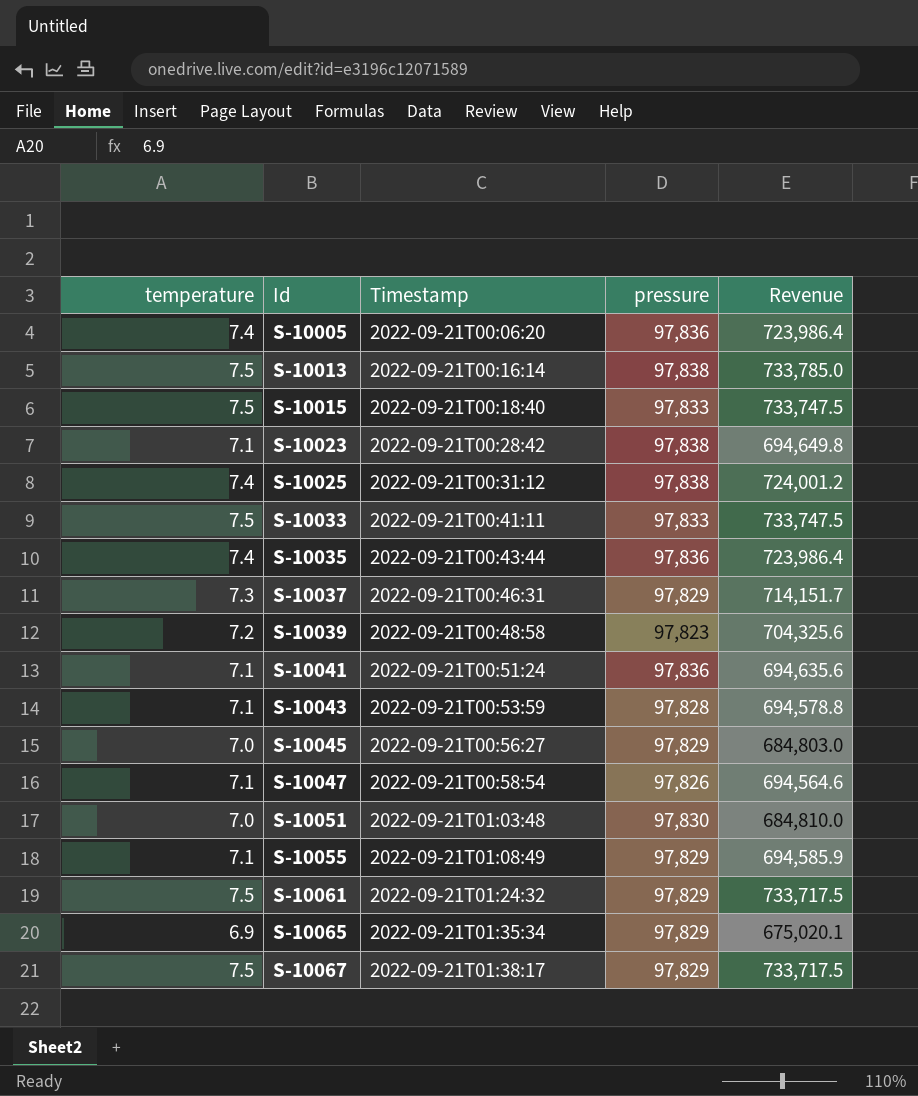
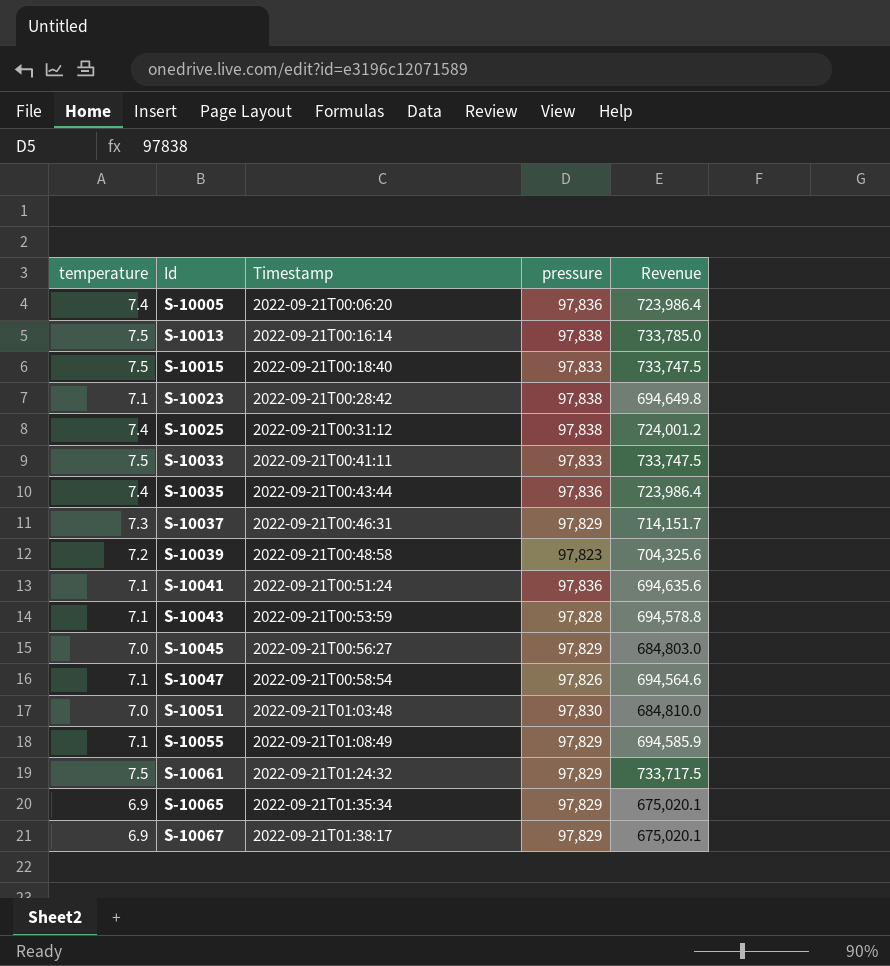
S-10067 | temperature: 7.5 -> 6.9
S-10067 | Revenue: 733,717.5 -> 675,020.1

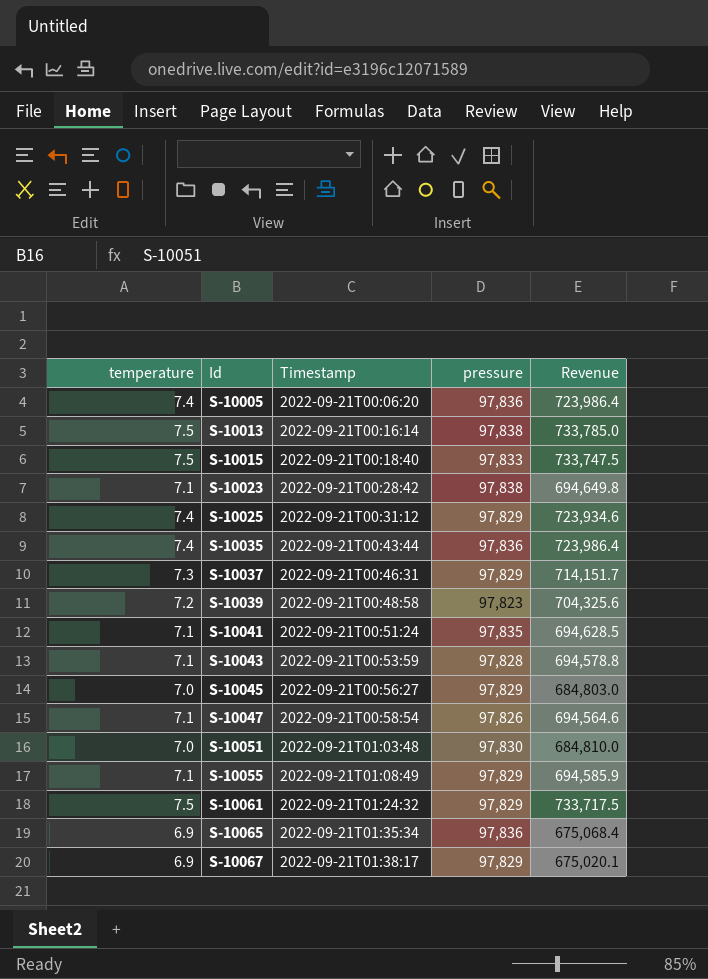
row S-10033: 7.5 | 2022-09-21T00:41:11 | 97,833 | 733,747.5 -> none
S-10025 | pressure: 97,838 -> 97,829
S-10025 | Revenue: 724,001.2 -> 723,934.6
S-10041 | pressure: 97,836 -> 97,835
S-10041 | Revenue: 694,635.6 -> 694,628.5
S-10065 | pressure: 97,829 -> 97,836
S-10065 | Revenue: 675,020.1 -> 675,068.4

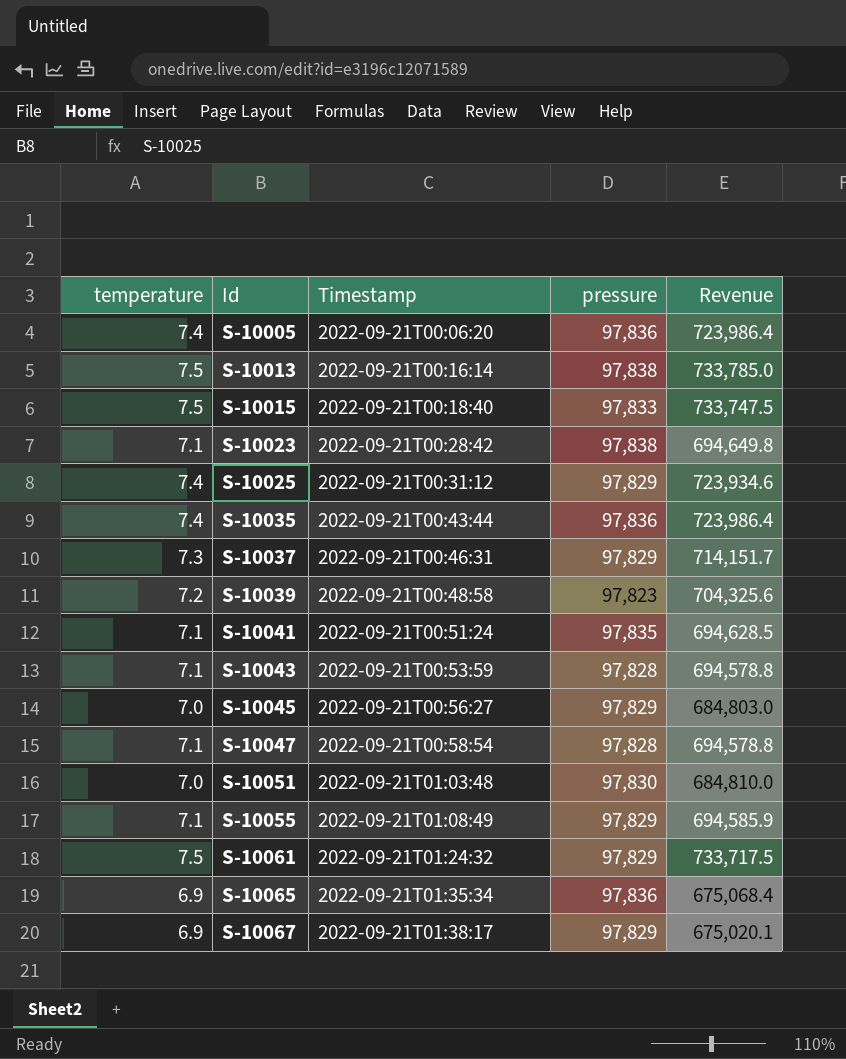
S-10047 | pressure: 97,826 -> 97,828
S-10047 | Revenue: 694,564.6 -> 694,578.8

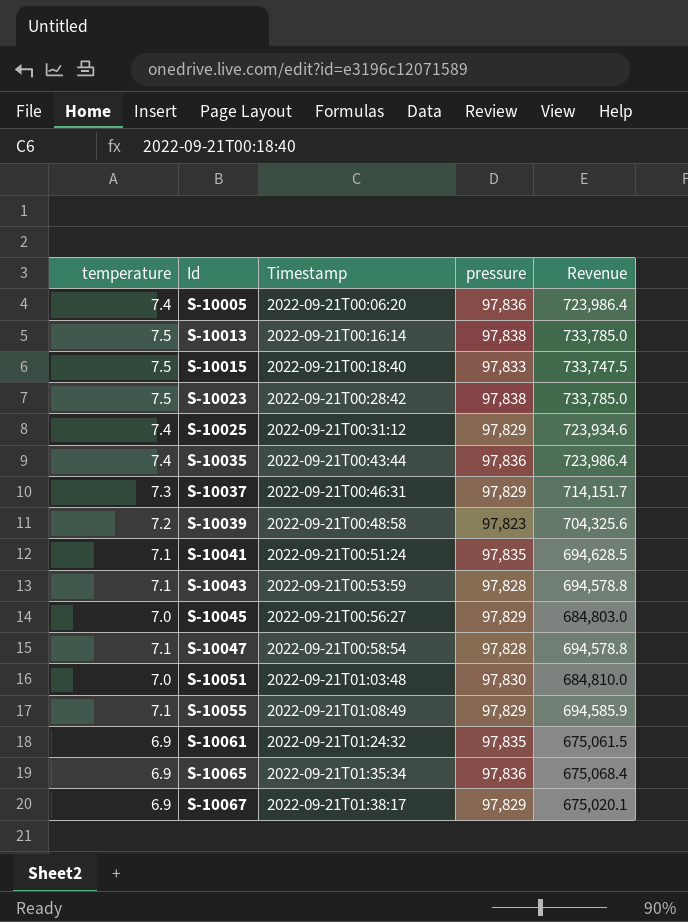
S-10023 | temperature: 7.1 -> 7.5
S-10023 | Revenue: 694,649.8 -> 733,785.0
S-10061 | temperature: 7.5 -> 6.9
S-10061 | pressure: 97,829 -> 97,835
S-10061 | Revenue: 733,717.5 -> 675,061.5

